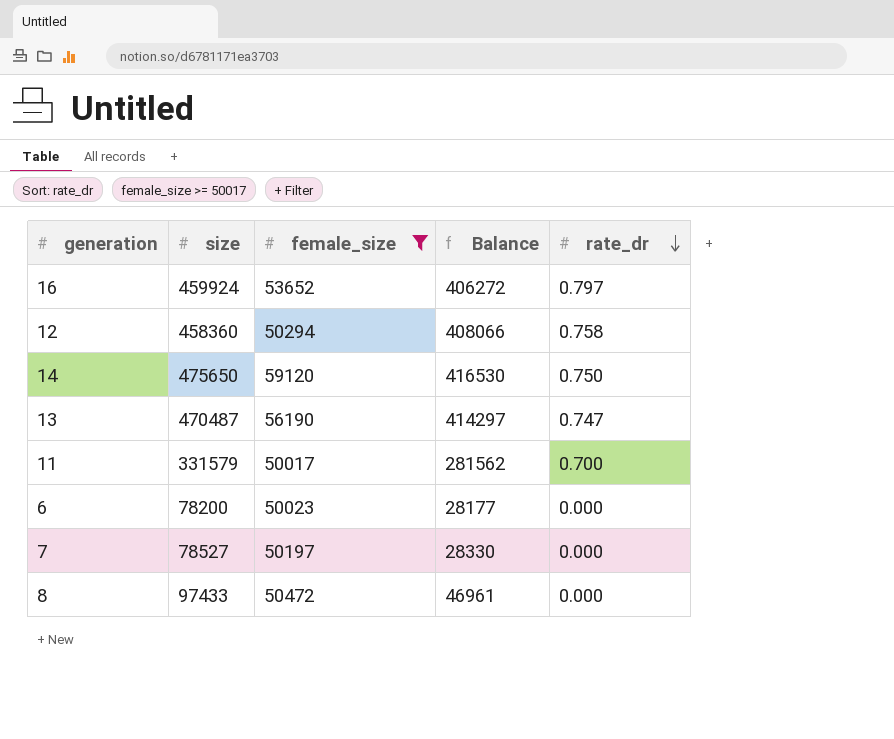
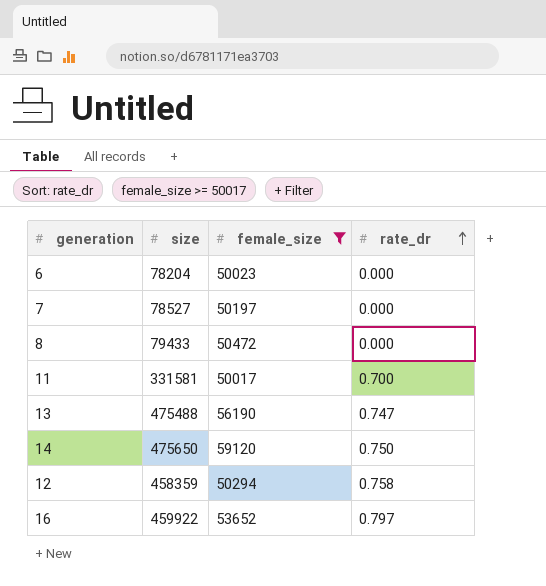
row order: rate_dr descending -> rate_dr ascending
column Balance | formula: [size] - [female_size] -> none
6 | size: 78200 -> 78204
8 | size: 97433 -> 79433
11 | size: 331579 -> 331581
13 | size: 470487 -> 475488
12 | size: 458360 -> 458359
16 | size: 459924 -> 459922

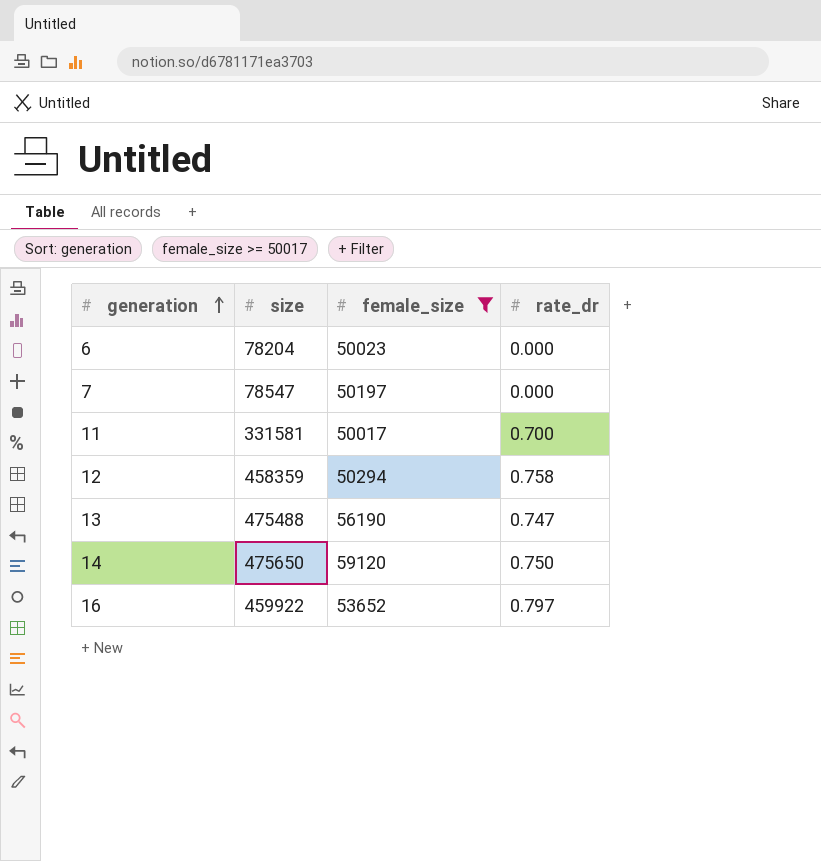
row order: rate_dr ascending -> generation ascending
row 8: 79433 | 50472 | 0.000 -> none
7 | size: 78527 -> 78547

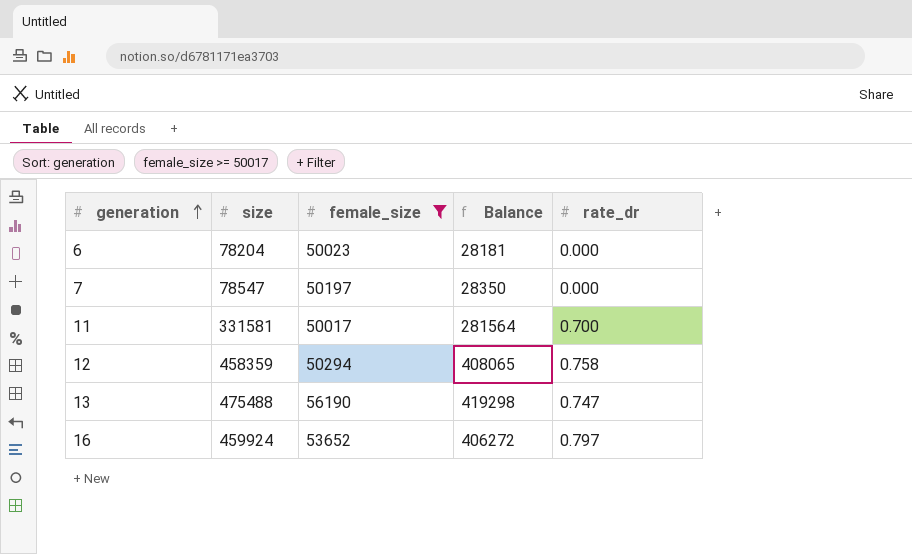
column Balance | formula: none -> [size] - [female_size]
row 14: 475650 | 59120 | 0.750 -> none
16 | size: 459922 -> 459924

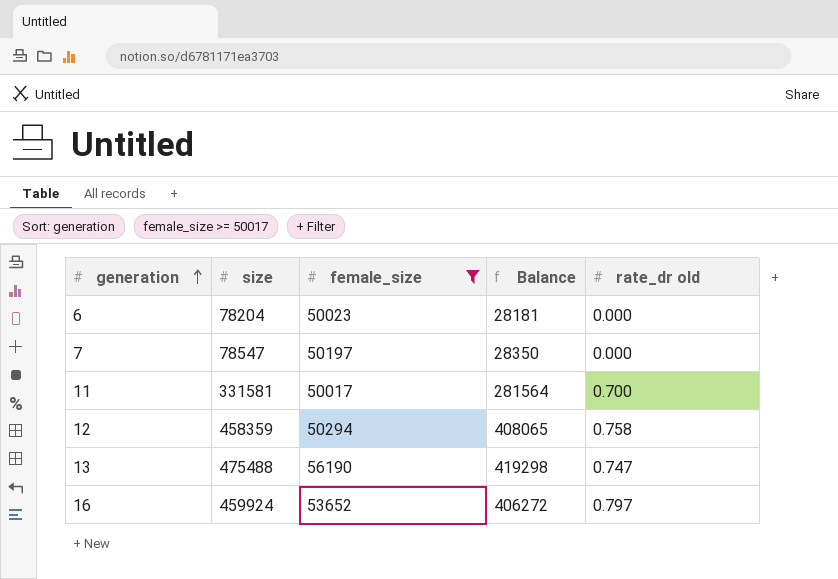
column name: rate_dr -> rate_dr old

